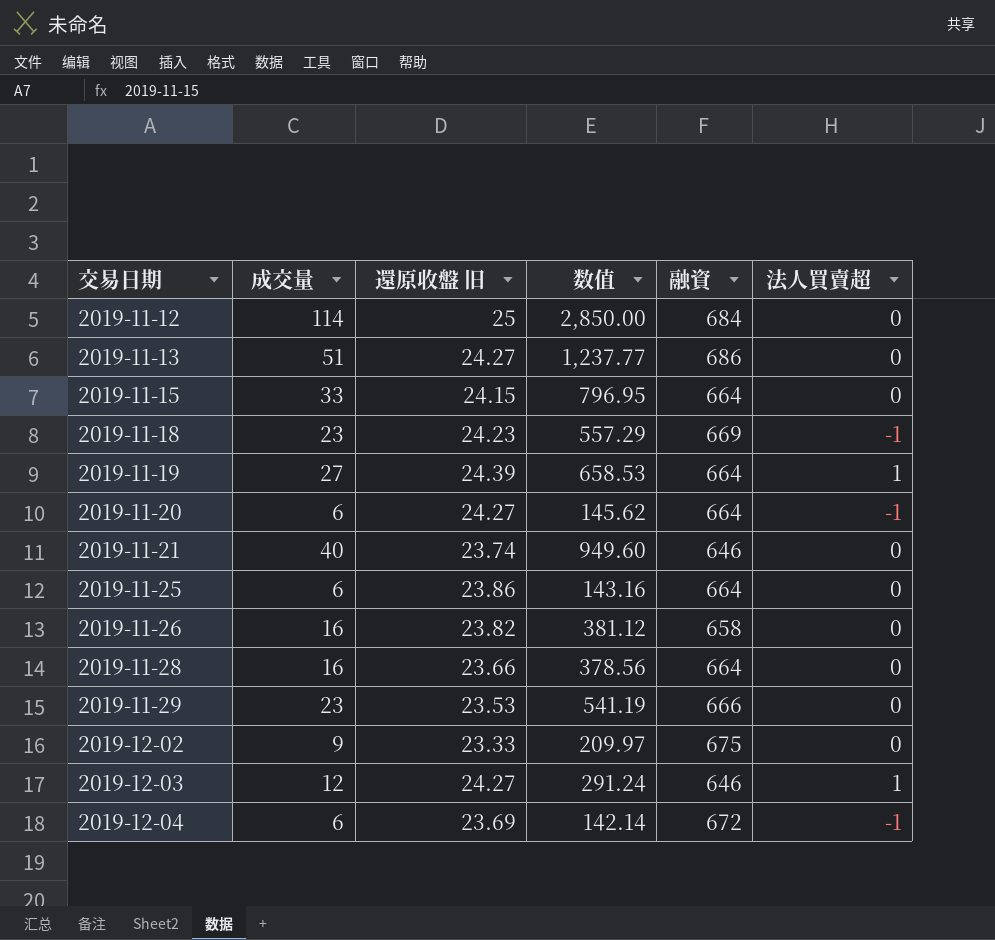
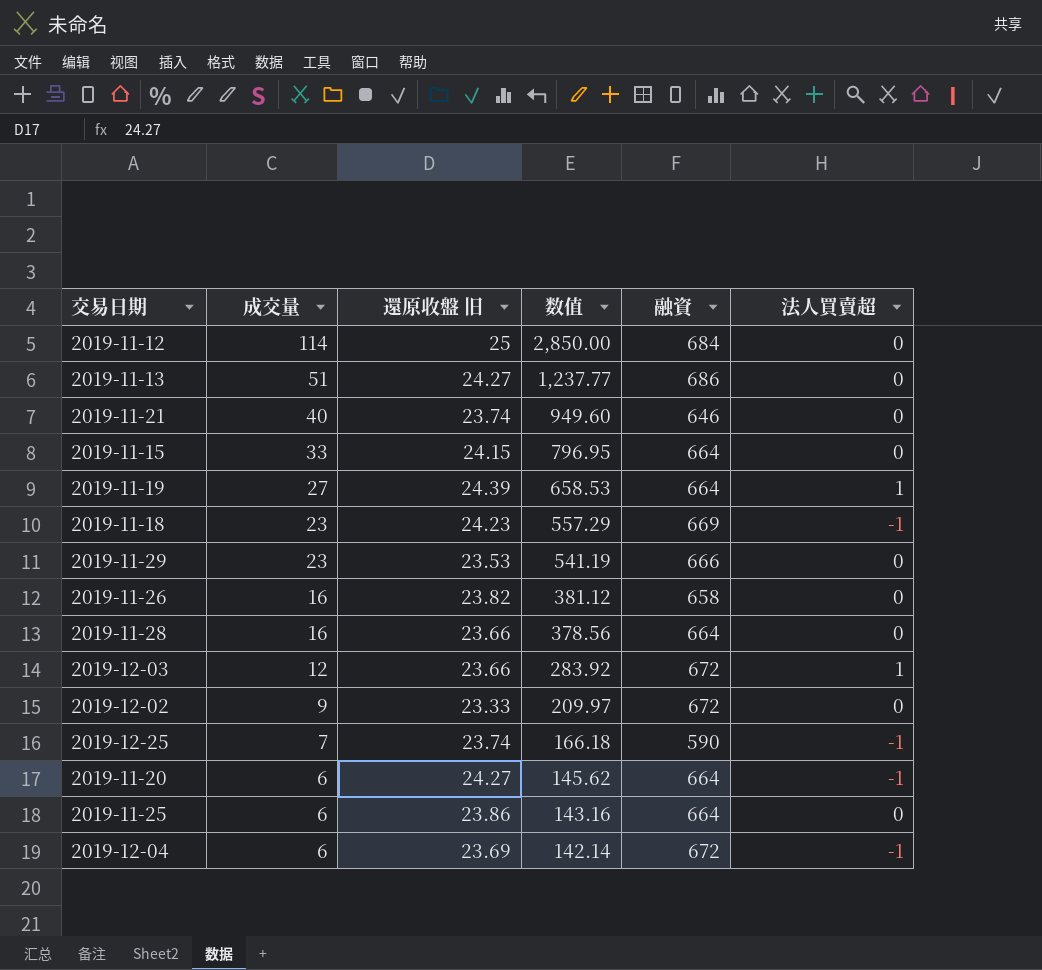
row order: 交易日期 ascending -> 成交量 descending
2019-12-03 | 還原收盤 旧: 24.27 -> 23.66
2019-12-03 | 数值: 291.24 -> 283.92
2019-12-03 | 融資: 646 -> 672
2019-12-02 | 融資: 675 -> 672
row 2019-12-25: none -> 7 | 23.74 | 166.18 | 590 | -1

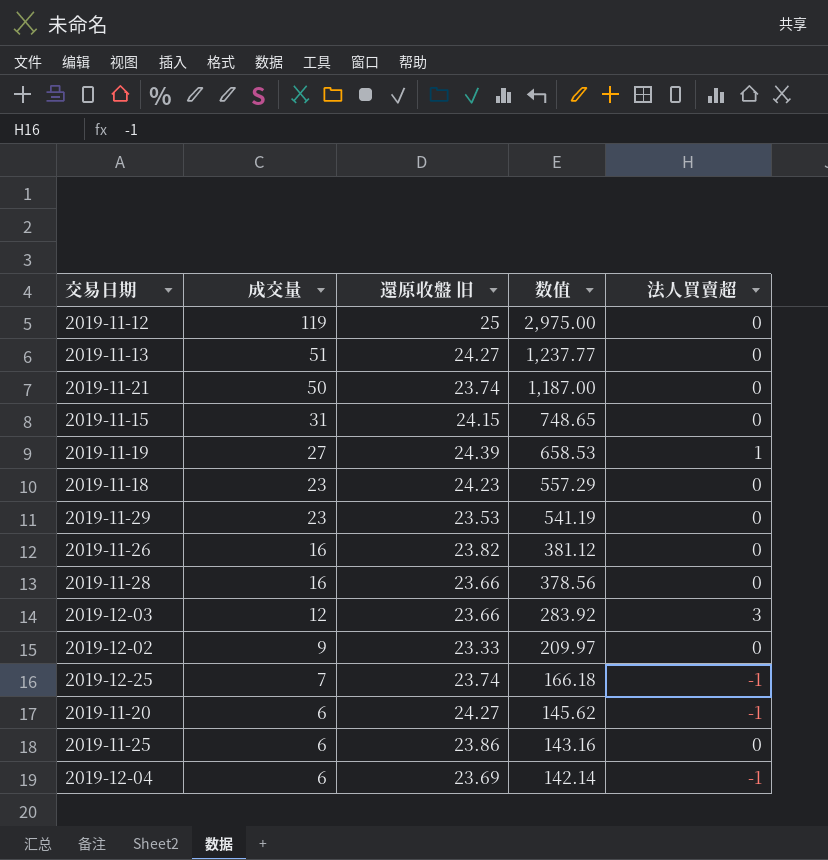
column 融資 | position: 5 -> none
2019-11-12 | 成交量: 114 -> 119
2019-11-12 | 数值: 2,850.00 -> 2,975.00
2019-11-21 | 成交量: 40 -> 50
2019-11-21 | 数值: 949.60 -> 1,187.00
2019-11-15 | 成交量: 33 -> 31
2019-11-15 | 数值: 796.95 -> 748.65
2019-11-18 | 法人買賣超: -1 -> 0
2019-12-03 | 法人買賣超: 1 -> 3

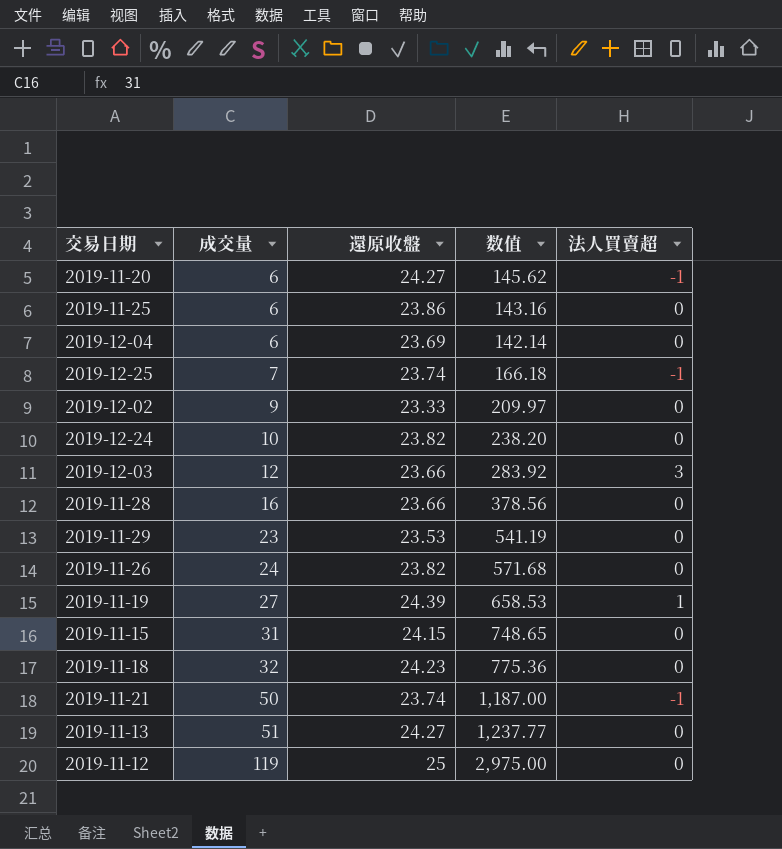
row order: 成交量 descending -> 成交量 ascending
column name: 還原收盤 旧 -> 還原收盤
2019-12-04 | 法人買賣超: -1 -> 0
row 2019-12-24: none -> 10 | 23.82 | 238.20 | 0
2019-11-26 | 成交量: 16 -> 24
2019-11-26 | 数值: 381.12 -> 571.68
2019-11-18 | 成交量: 23 -> 32
2019-11-18 | 数值: 557.29 -> 775.36
2019-11-21 | 法人買賣超: 0 -> -1

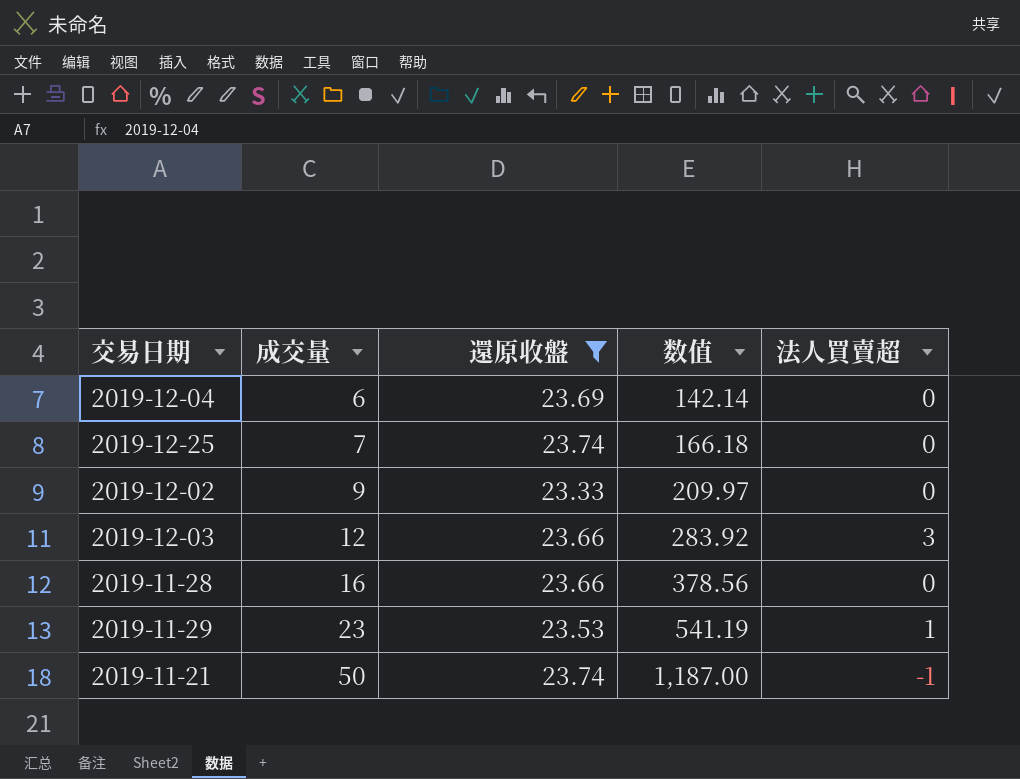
filter: none -> 還原收盤 <= 23.74
2019-12-25 | 法人買賣超: -1 -> 0
2019-11-29 | 法人買賣超: 0 -> 1

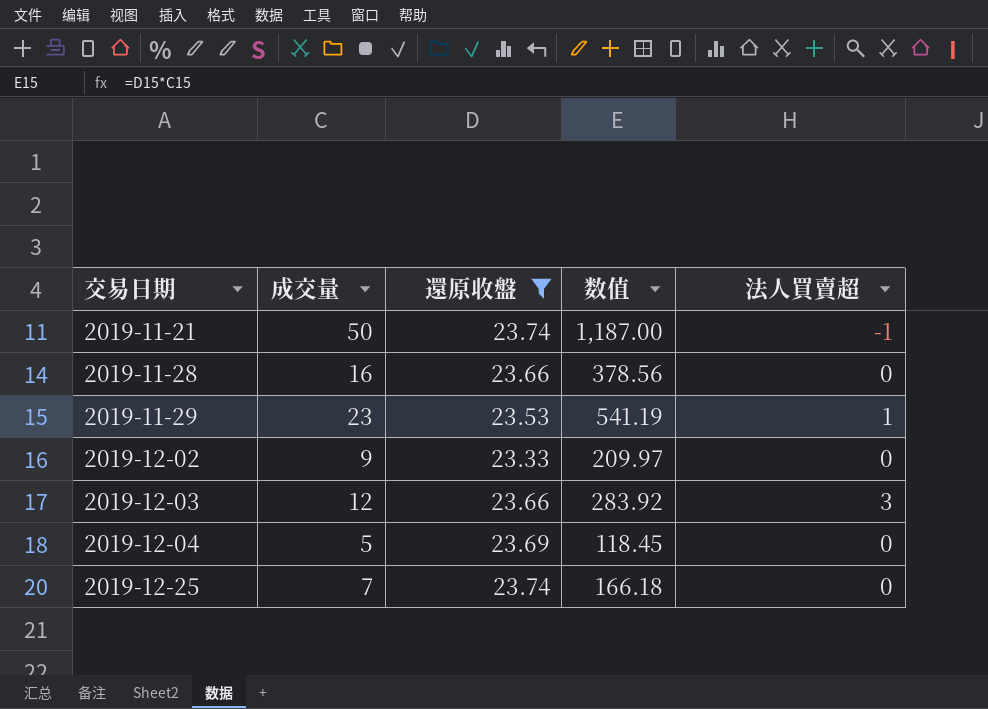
row order: 成交量 ascending -> 交易日期 ascending
2019-12-04 | 成交量: 6 -> 5
2019-12-04 | 数值: 142.14 -> 118.45

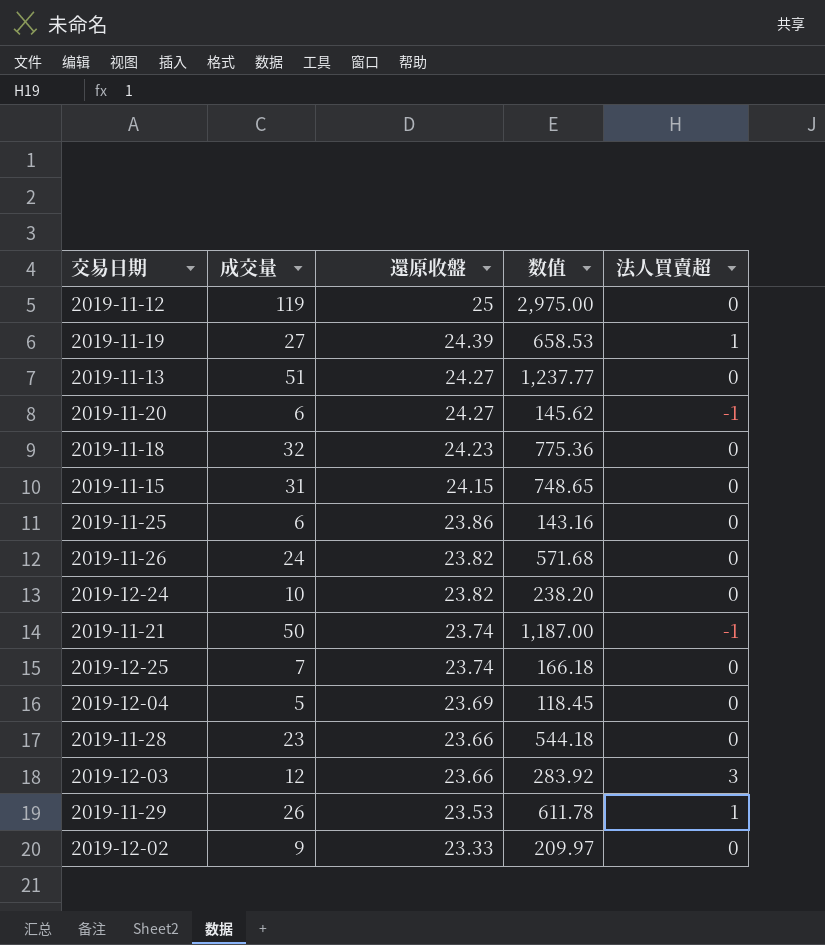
filter: 還原收盤 <= 23.74 -> none
row order: 交易日期 ascending -> 還原收盤 descending
2019-11-28 | 成交量: 16 -> 23
2019-11-28 | 数值: 378.56 -> 544.18
2019-11-29 | 成交量: 23 -> 26
2019-11-29 | 数值: 541.19 -> 611.78

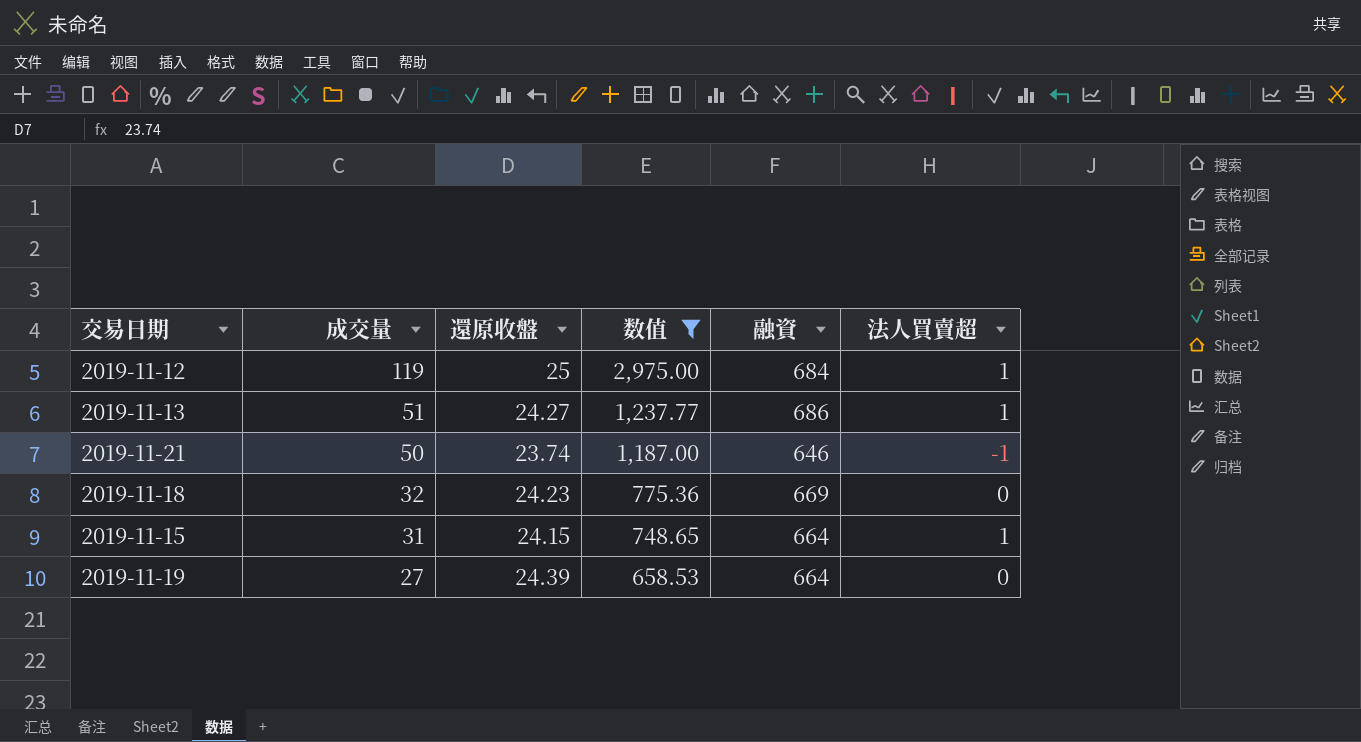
filter: none -> 数值 >= 658.53
row order: 還原收盤 descending -> 成交量 descending
column 融資 | position: none -> 5
2019-11-12 | 法人買賣超: 0 -> 1
2019-11-13 | 法人買賣超: 0 -> 1
2019-11-15 | 法人買賣超: 0 -> 1
2019-11-19 | 法人買賣超: 1 -> 0

